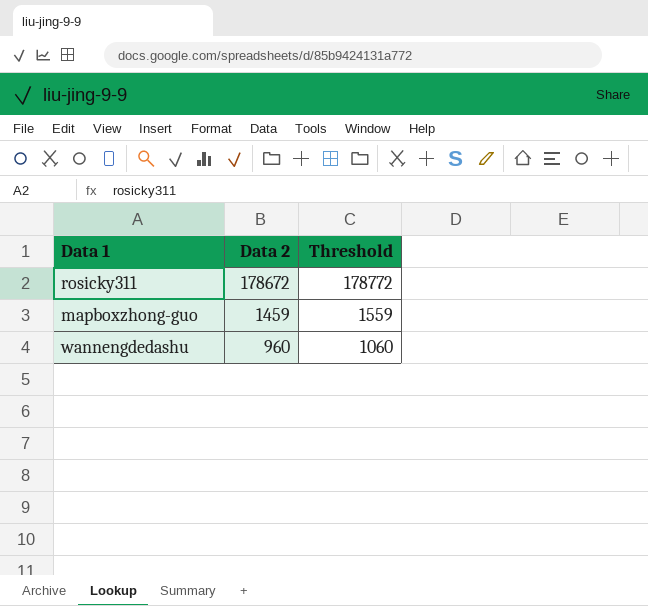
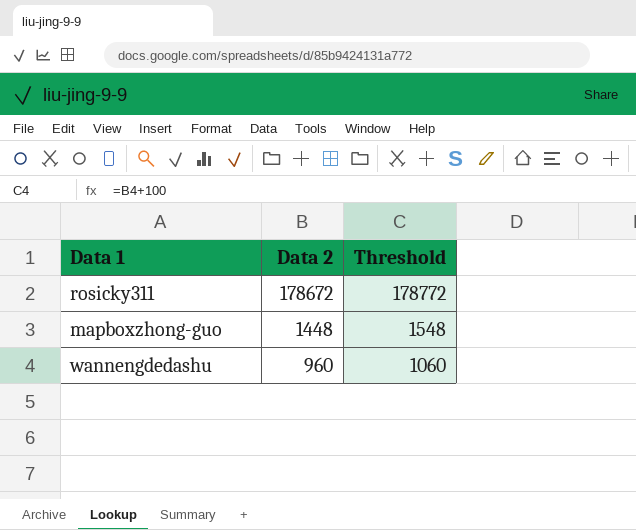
mapboxzhong-guo | Data 2: 1459 -> 1448
mapboxzhong-guo | Threshold: 1559 -> 1548

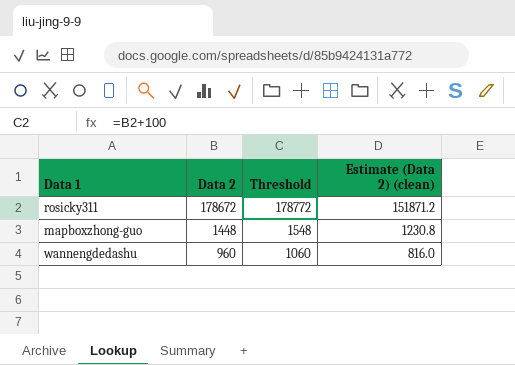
column Estimate (Data 2) (clean) | formula: none -> [Data 2] * 0.85

